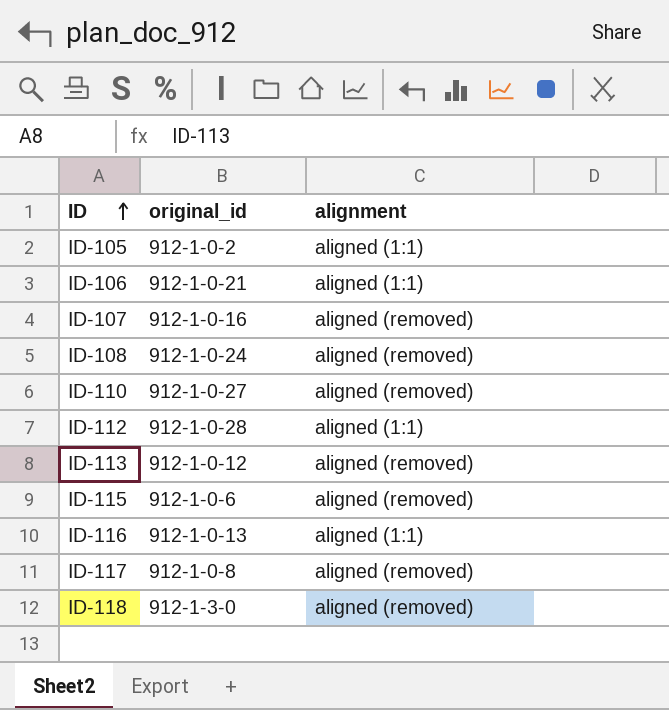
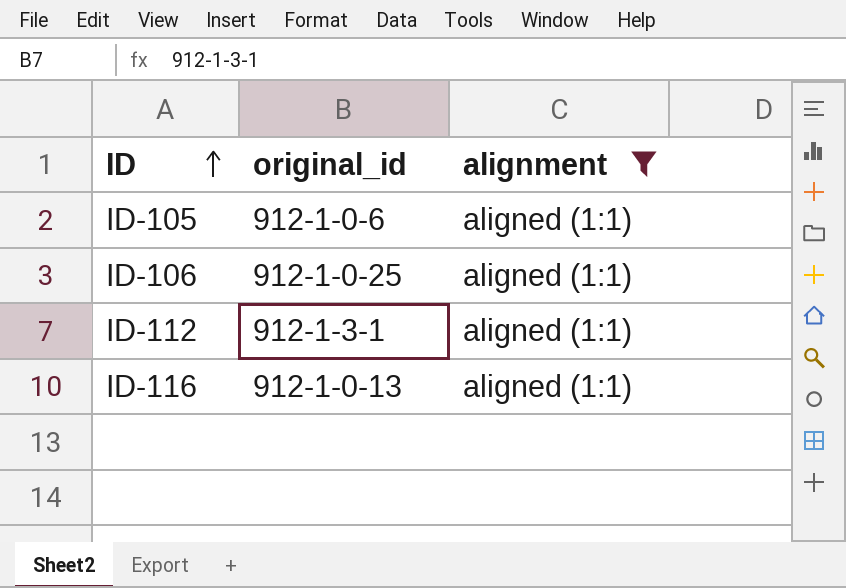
filter: none -> alignment = aligned (1:1)
ID-105 | original_id: 912-1-0-2 -> 912-1-0-6
ID-106 | original_id: 912-1-0-21 -> 912-1-0-25
ID-112 | original_id: 912-1-0-28 -> 912-1-3-1

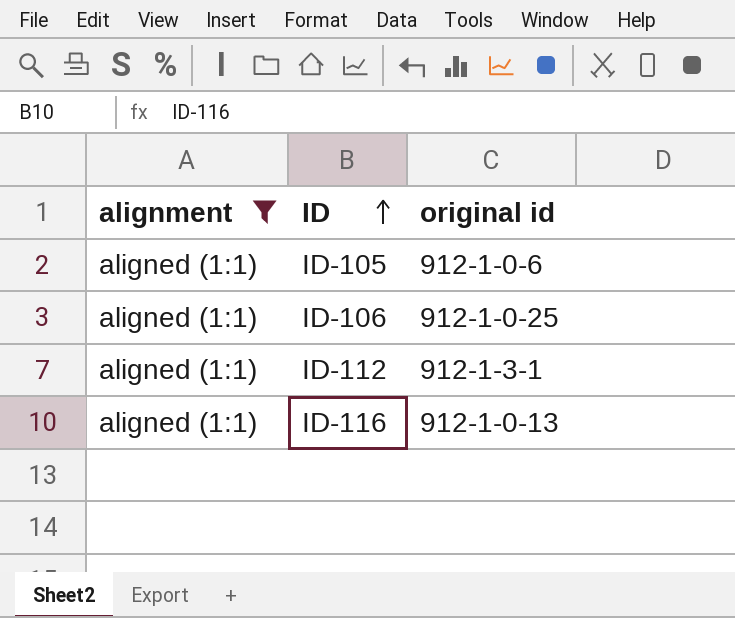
column alignment | position: 3 -> 1
column name: original_id -> original id

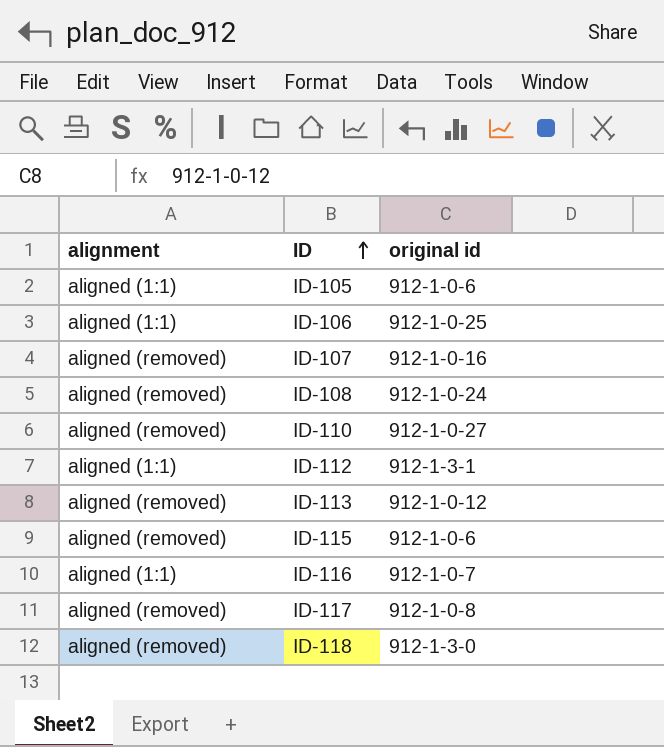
filter: alignment = aligned (1:1) -> none
ID-116 | original id: 912-1-0-13 -> 912-1-0-7

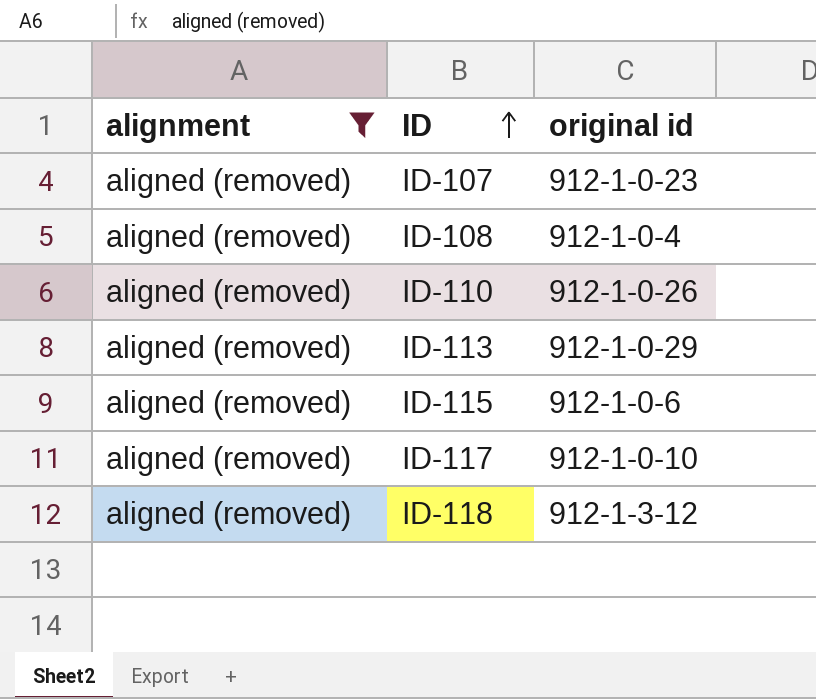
filter: none -> alignment = aligned (removed)
ID-107 | original id: 912-1-0-16 -> 912-1-0-23
ID-108 | original id: 912-1-0-24 -> 912-1-0-4
ID-110 | original id: 912-1-0-27 -> 912-1-0-26
ID-113 | original id: 912-1-0-12 -> 912-1-0-29
ID-117 | original id: 912-1-0-8 -> 912-1-0-10
ID-118 | original id: 912-1-3-0 -> 912-1-3-12

